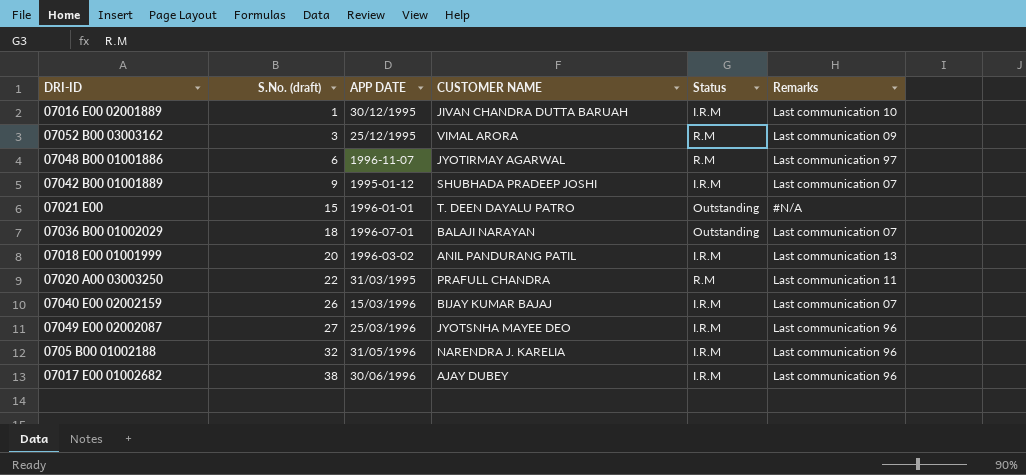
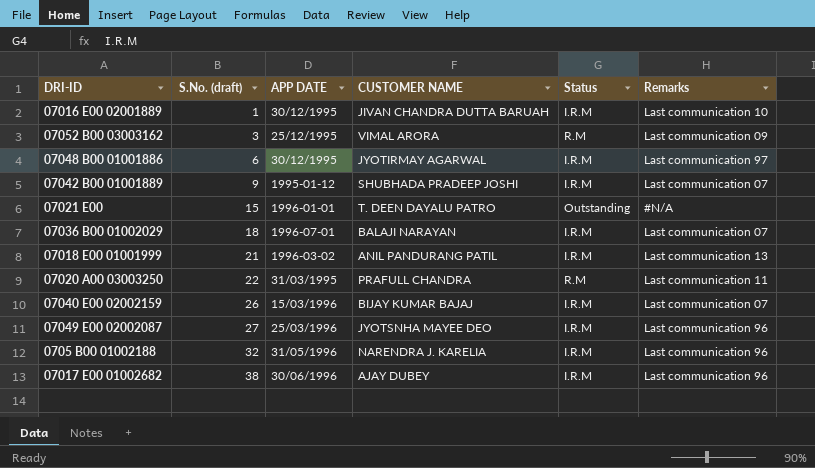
07048 B00 01001886 | APP DATE: 1996-11-07 -> 30/12/1995
07048 B00 01001886 | Status: R.M -> I.R.M
07036 B00 01002029 | Status: Outstanding -> I.R.M
07018 E00 01001999 | S.No. (draft): 20 -> 21

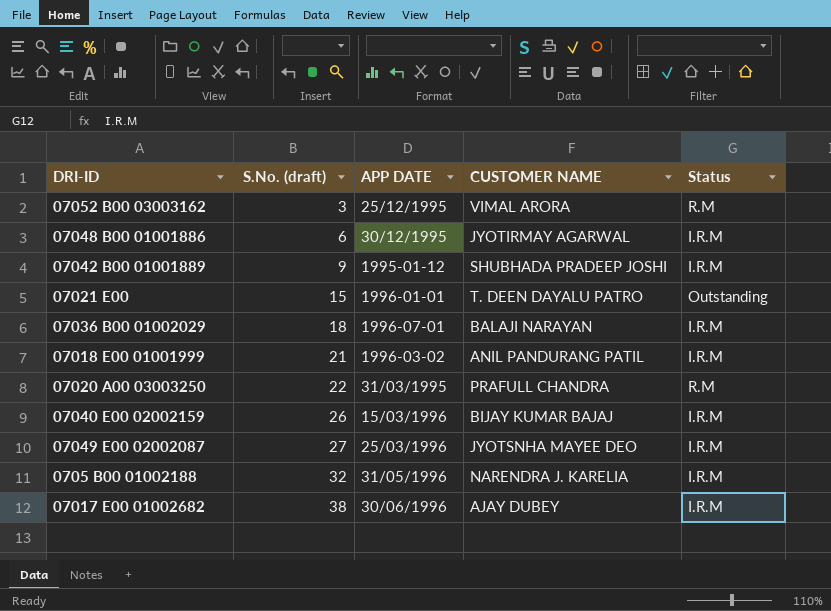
column Remarks | position: 6 -> none
row 07016 E00 02001889: 1 | 30/12/1995 | JIVAN CHANDRA DUTTA BARUAH | I.R.M | Last communication 10 -> none

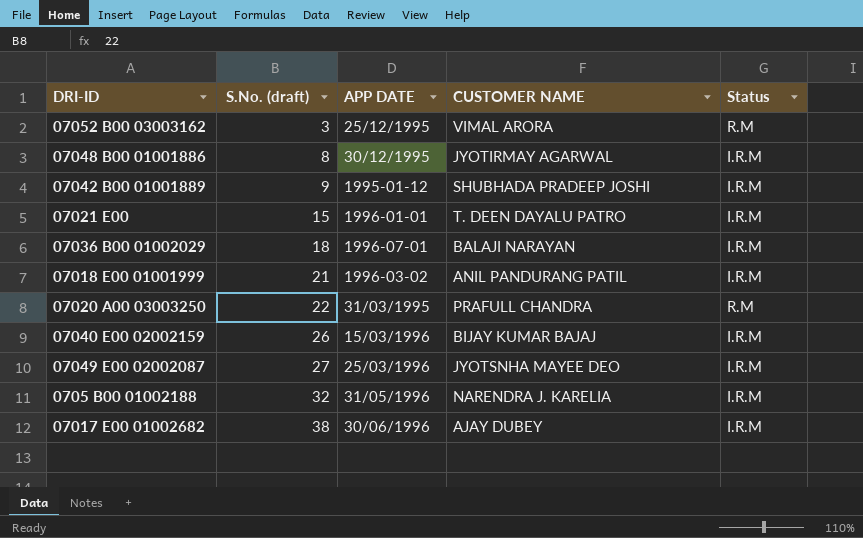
07048 B00 01001886 | S.No. (draft): 6 -> 8
07021 E00 | Status: Outstanding -> I.R.M

